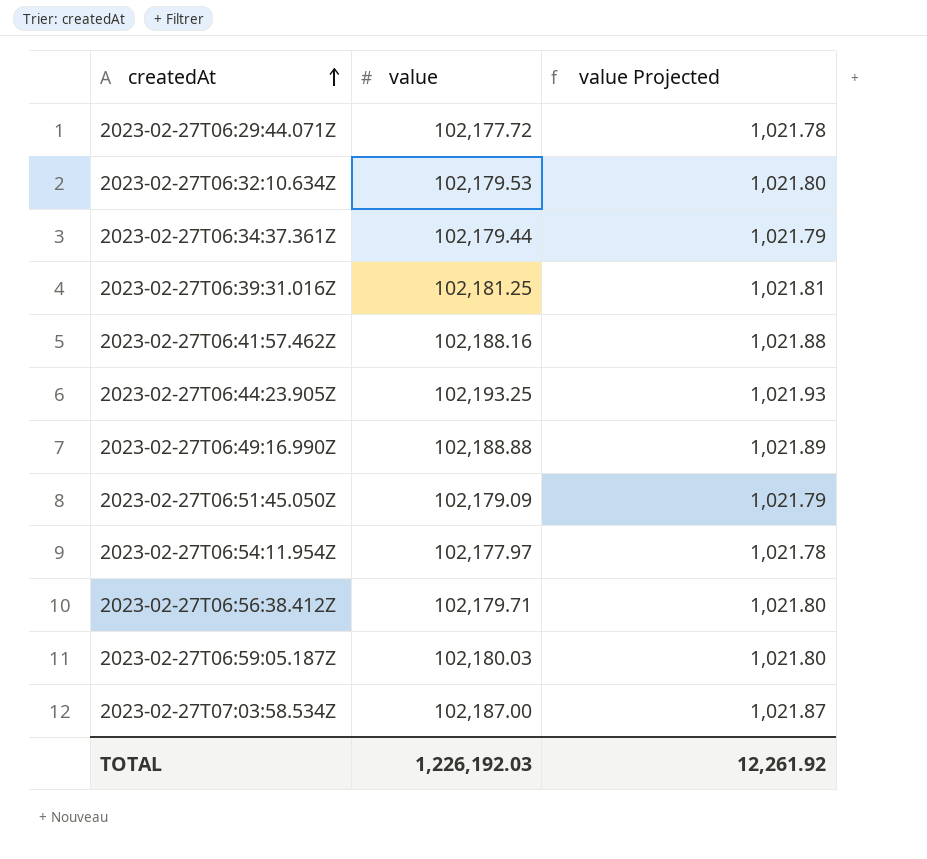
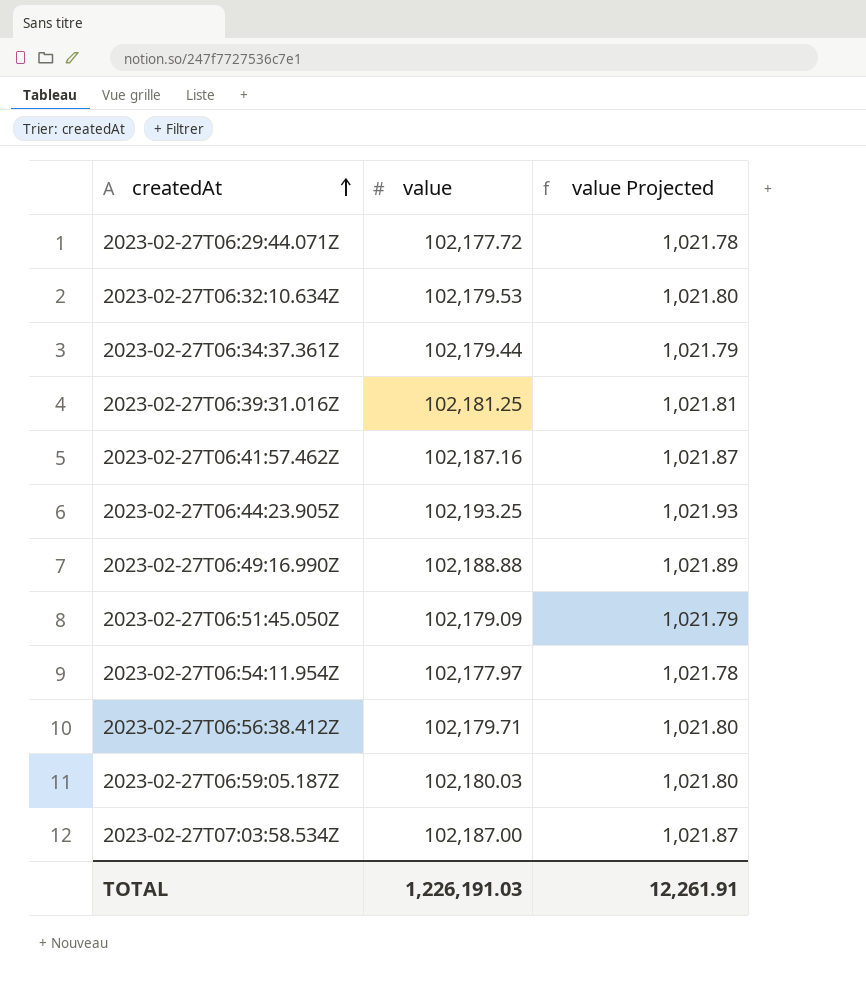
2023-02-27T06:41:57.462Z | value: 102,188.16 -> 102,187.16
2023-02-27T06:41:57.462Z | value Projected: 1,021.88 -> 1,021.87
TOTAL | value: 1,226,192.03 -> 1,226,191.03
TOTAL | value Projected: 12,261.92 -> 12,261.91

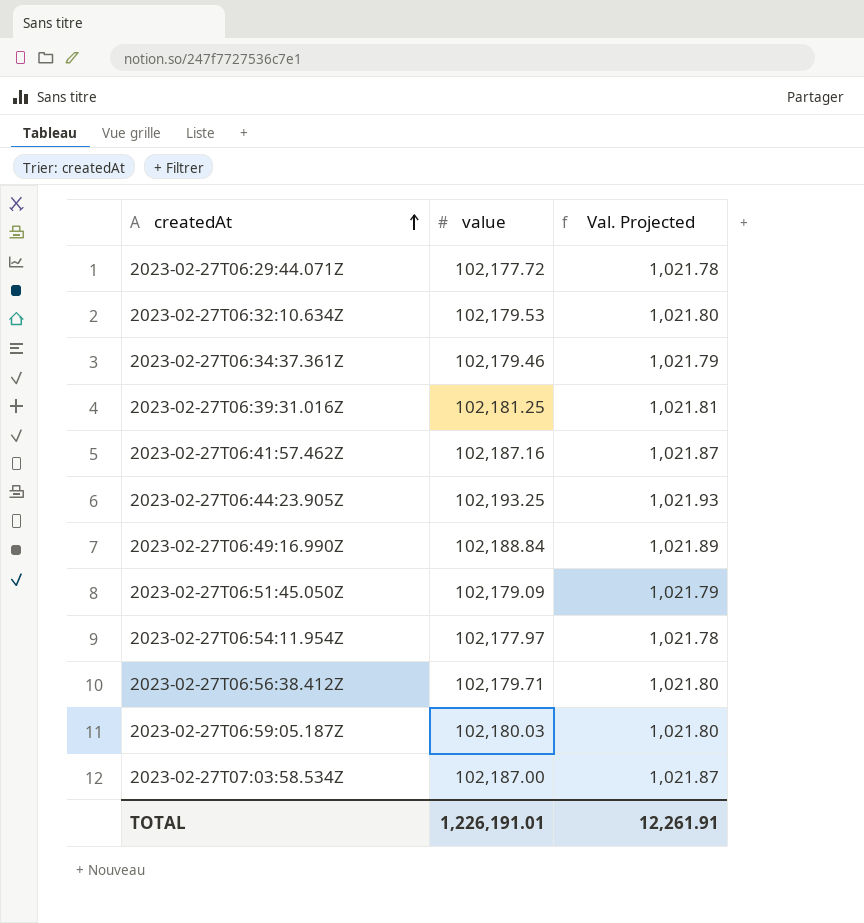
column name: value Projected -> Val. Projected
2023-02-27T06:34:37.361Z | value: 102,179.44 -> 102,179.46
2023-02-27T06:49:16.990Z | value: 102,188.88 -> 102,188.84
TOTAL | value: 1,226,191.03 -> 1,226,191.01

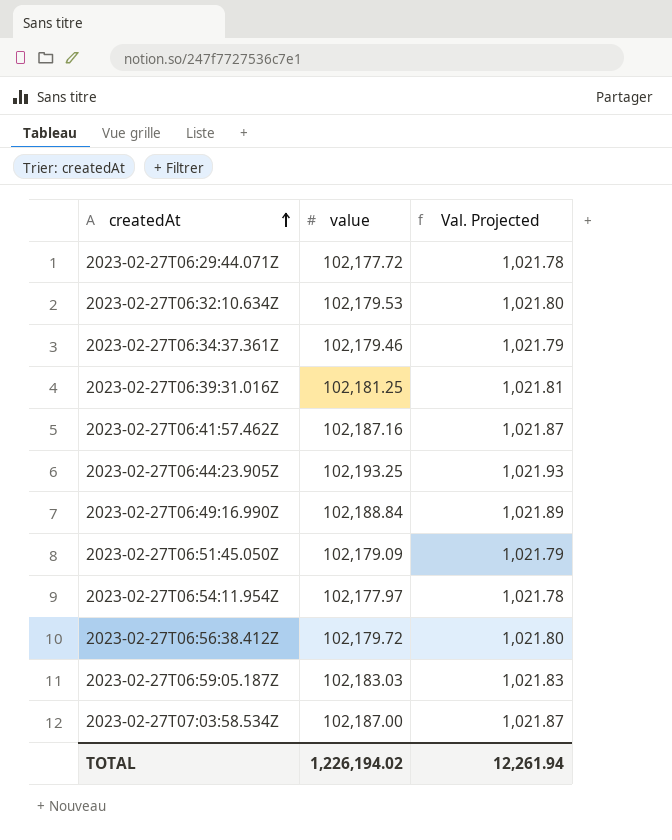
2023-02-27T06:56:38.412Z | value: 102,179.71 -> 102,179.72
2023-02-27T06:59:05.187Z | value: 102,180.03 -> 102,183.03
2023-02-27T06:59:05.187Z | Val. Projected: 1,021.80 -> 1,021.83
TOTAL | value: 1,226,191.01 -> 1,226,194.02
TOTAL | Val. Projected: 12,261.91 -> 12,261.94

